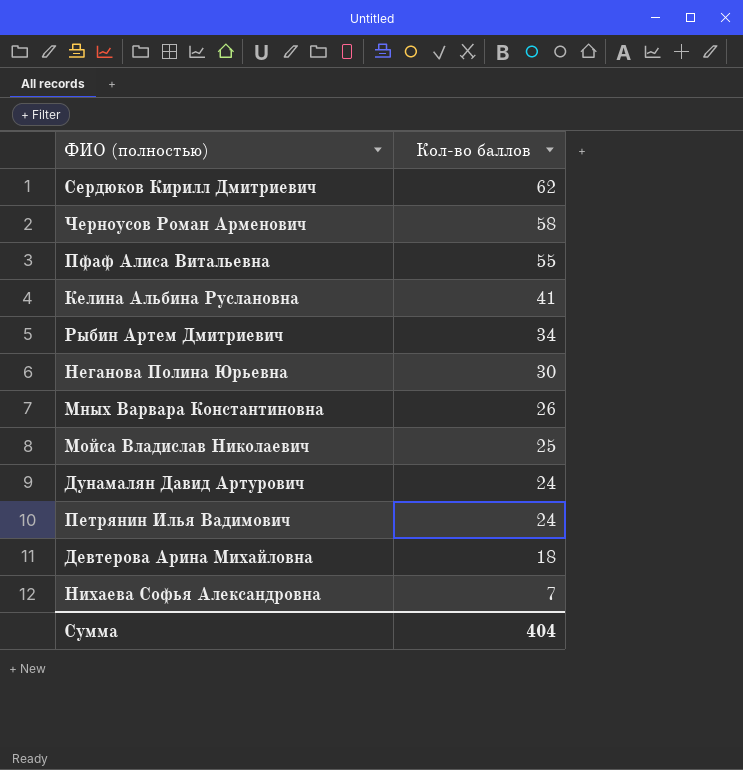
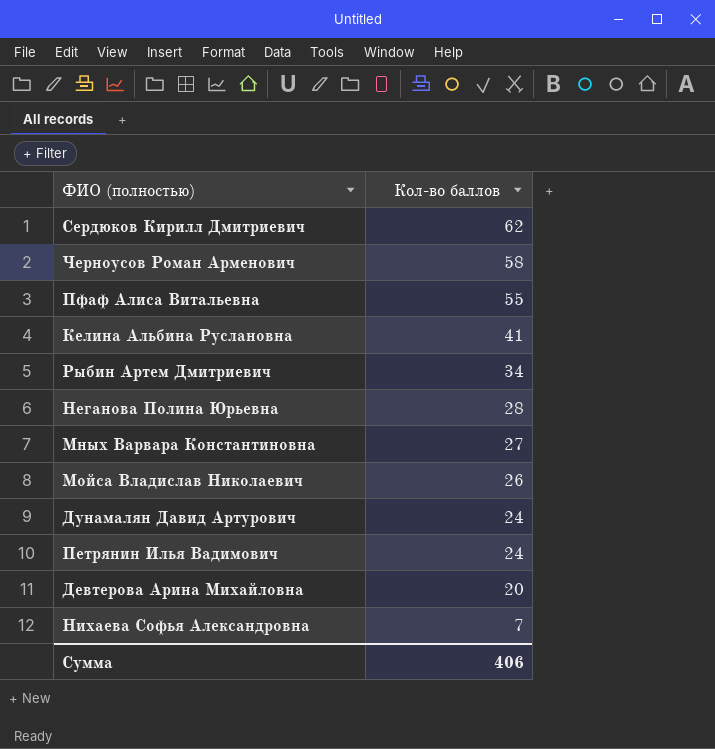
Неганова Полина Юрьевна | Кол-во баллов: 30 -> 28
Мных Варвара Константиновна | Кол-во баллов: 26 -> 27
Мойса Владислав Николаевич | Кол-во баллов: 25 -> 26
Девтерова Арина Михайловна | Кол-во баллов: 18 -> 20
Сумма | Кол-во баллов: 404 -> 406

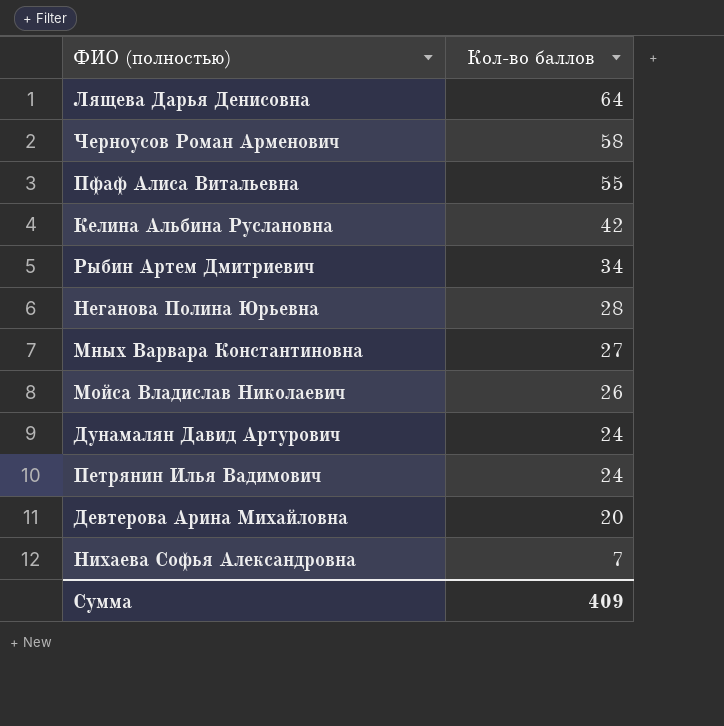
row Сердюков Кирилл Дмитриевич: 62 -> none
row Лящева Дарья Денисовна: none -> 64
Келина Альбина Руслановна | Кол-во баллов: 41 -> 42
Сумма | Кол-во баллов: 406 -> 409

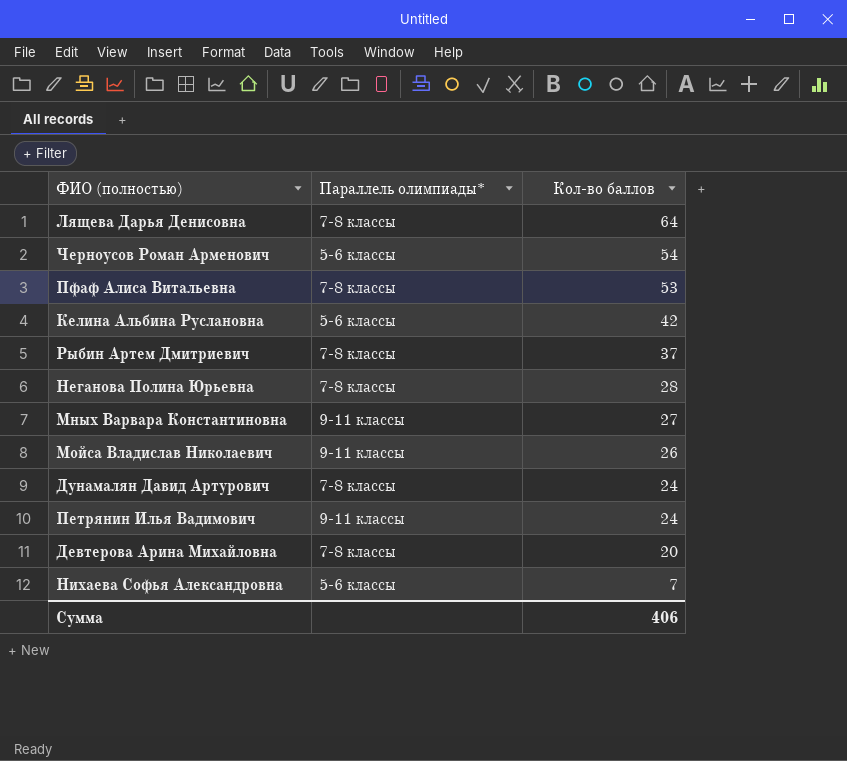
column Параллель олимпиады* | position: none -> 2
Черноусов Роман Арменович | Кол-во баллов: 58 -> 54
Пфаф Алиса Витальевна | Кол-во баллов: 55 -> 53
Рыбин Артем Дмитриевич | Кол-во баллов: 34 -> 37
Сумма | Кол-во баллов: 409 -> 406

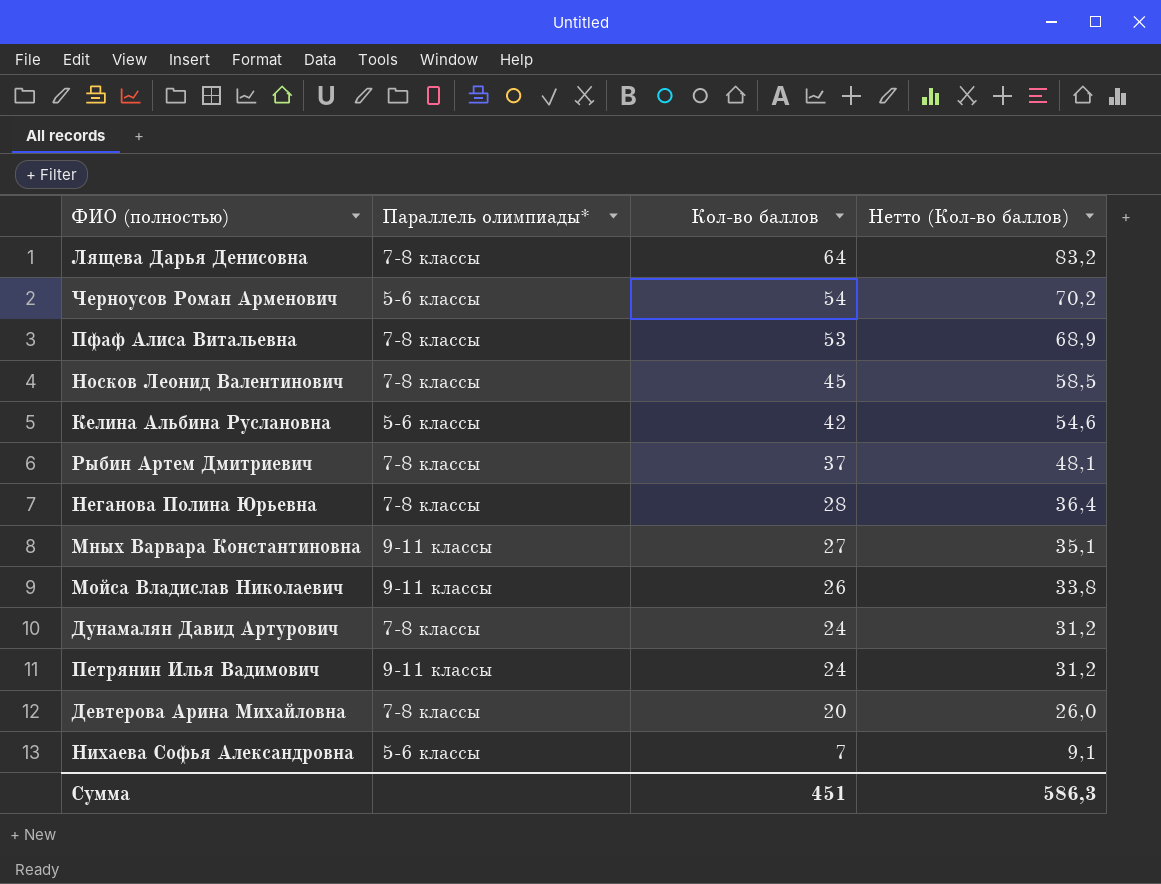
column Нетто (Кол-во баллов) | formula: none -> [Кол-во баллов] * 1,3
row Носков Леонид Валентинович: none -> 7-8 классы | 45 | 58,5
Сумма | Кол-во баллов: 406 -> 451

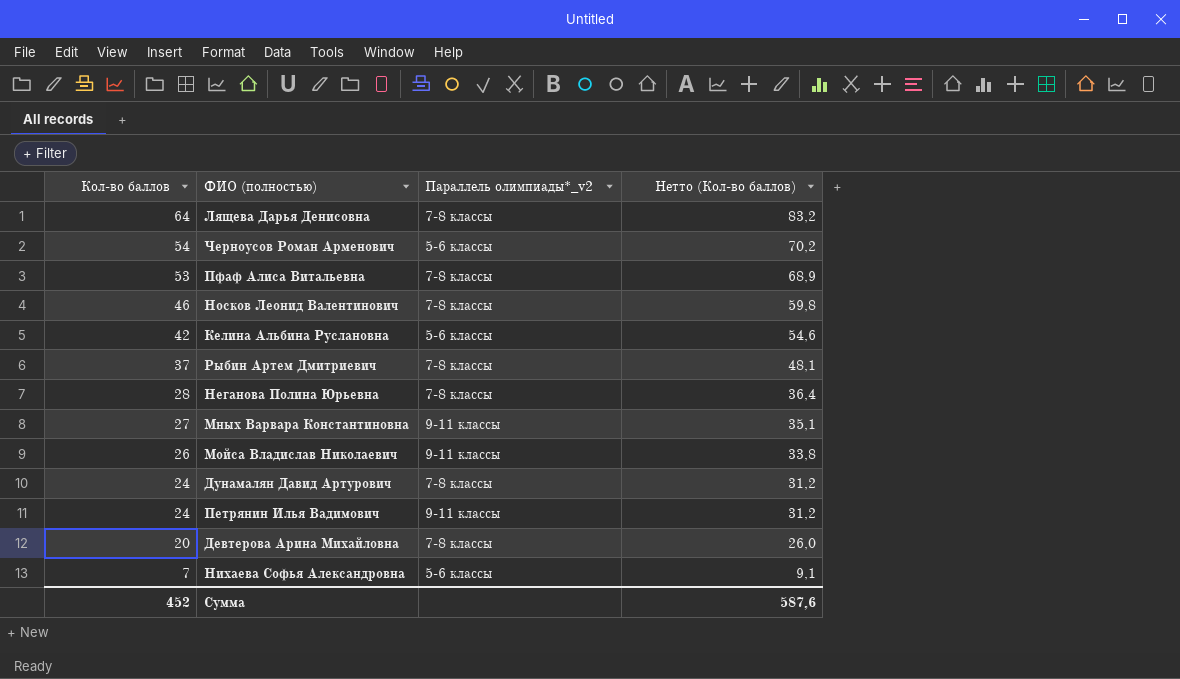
column Кол-во баллов | position: 3 -> 1
column name: Параллель олимпиады* -> Параллель олимпиады*_v2
Носков Леонид Валентинович | Кол-во баллов: 45 -> 46
Носков Леонид Валентинович | Нетто (Кол-во баллов): 58,5 -> 59,8
Сумма | Кол-во баллов: 451 -> 452
Сумма | Нетто (Кол-во баллов): 586,3 -> 587,6

